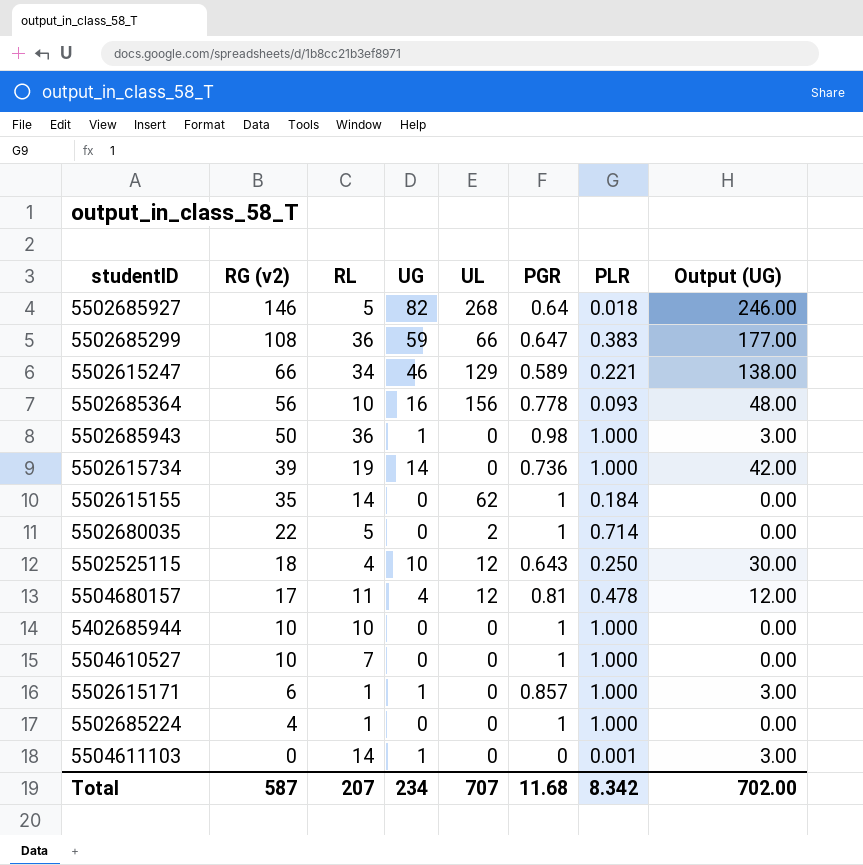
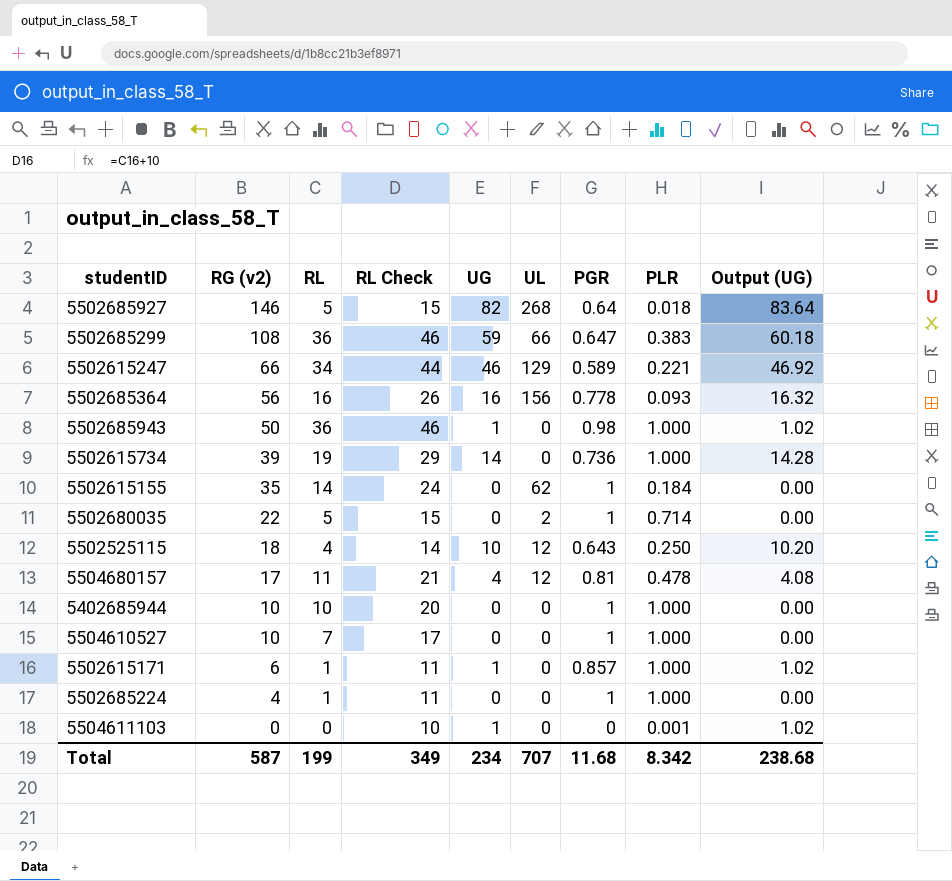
column RL Check | formula: none -> [RL] + 10
column Output (UG) | formula: [UG] * 3 -> [UG] * 1.02
5502685364 | RL: 10 -> 16
5504611103 | RL: 14 -> 0
Total | RL: 207 -> 199
Total | Output (UG): 702.00 -> 238.68

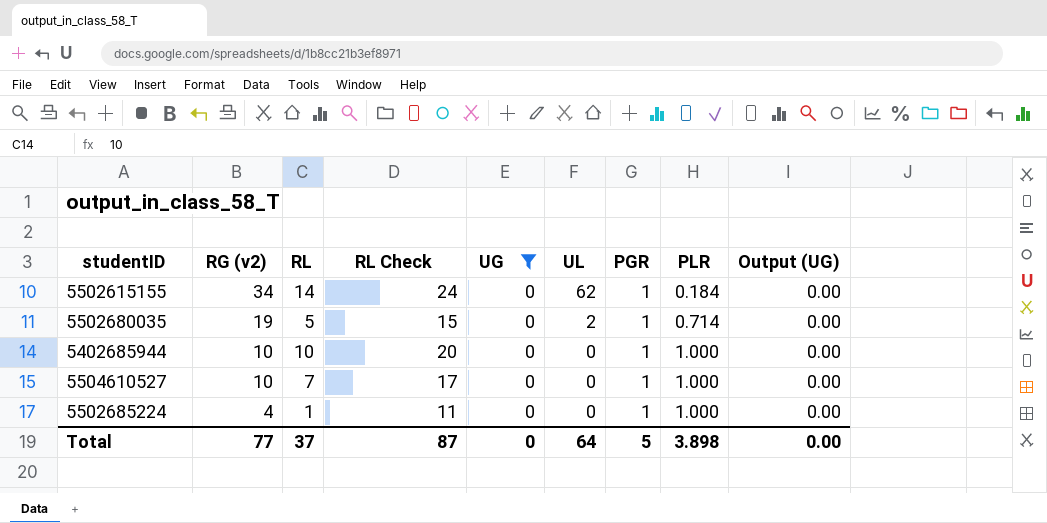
filter: none -> UG = 0
5502615155 | RG (v2): 35 -> 34
5502680035 | RG (v2): 22 -> 19
Total | RG (v2): 587 -> 77
Total | RL: 199 -> 37
Total | RL Check: 349 -> 87
Total | UG: 234 -> 0
Total | UL: 707 -> 64
Total | PGR: 11.68 -> 5
Total | PLR: 8.342 -> 3.898
Total | Output (UG): 238.68 -> 0.00

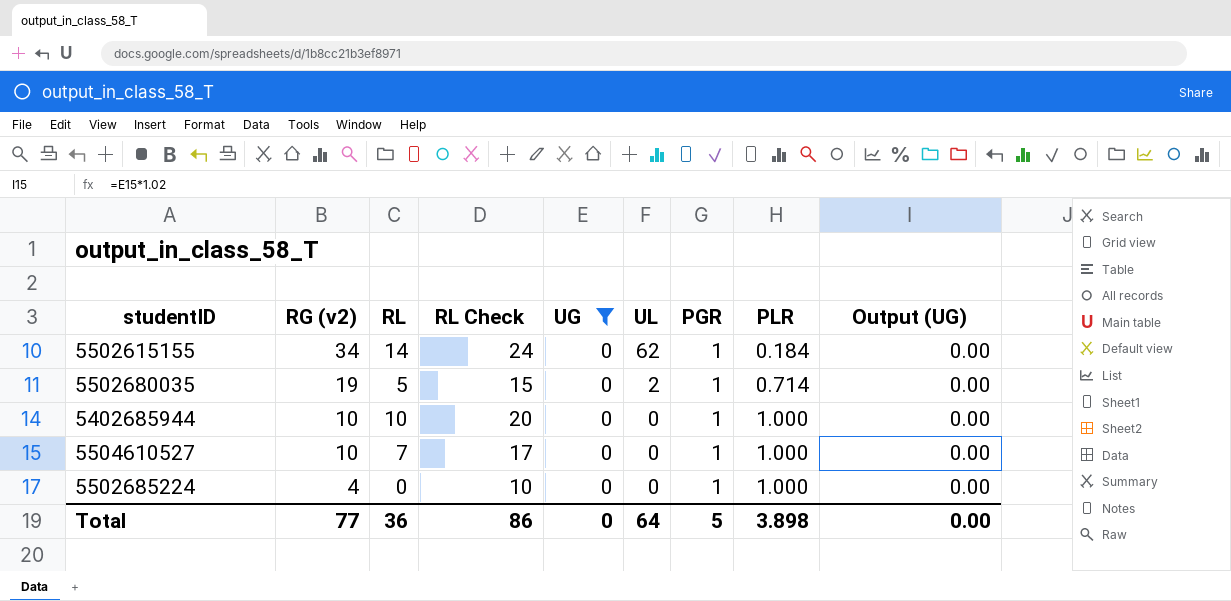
5502685224 | RL: 1 -> 0
5502685224 | RL Check: 11 -> 10
Total | RL: 37 -> 36
Total | RL Check: 87 -> 86

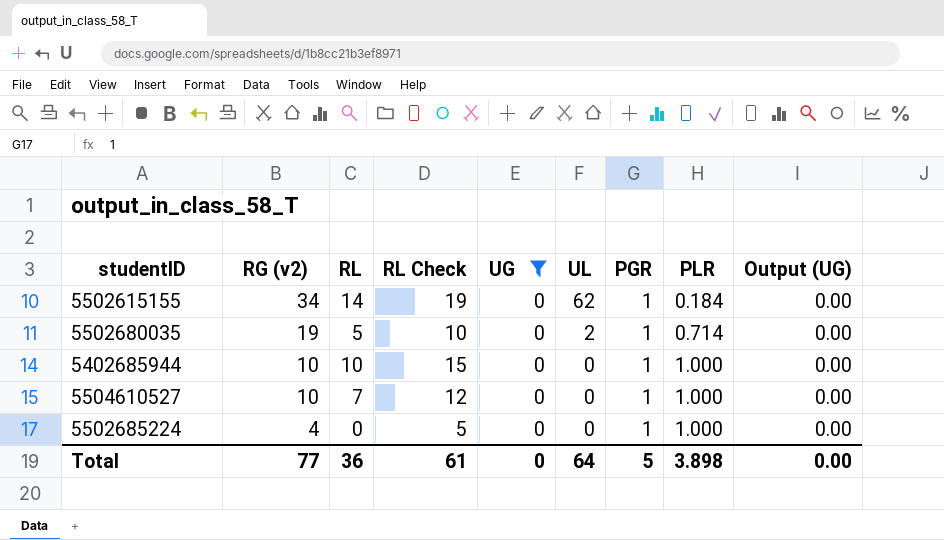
column RL Check | formula: [RL] + 10 -> [RL] + 5
Total | RL Check: 86 -> 61

